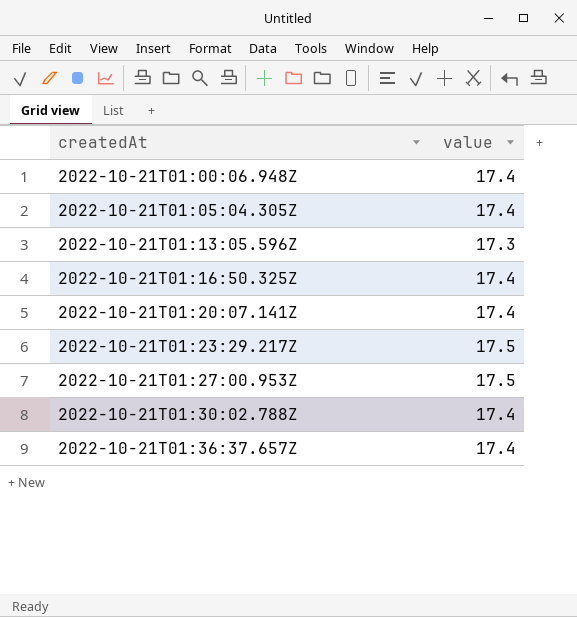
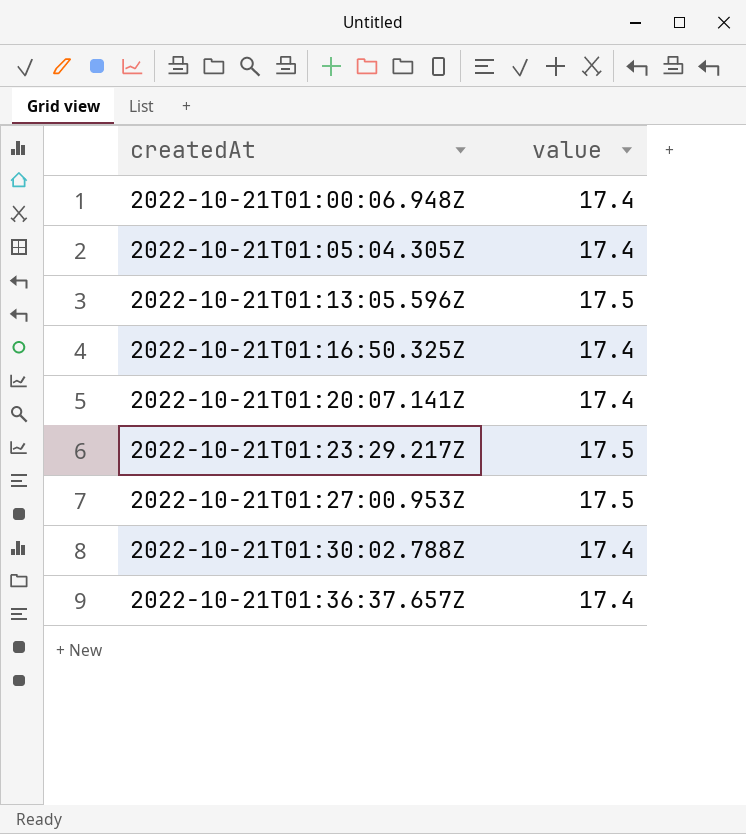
2022-10-21T01:13:05.596Z | value: 17.3 -> 17.5

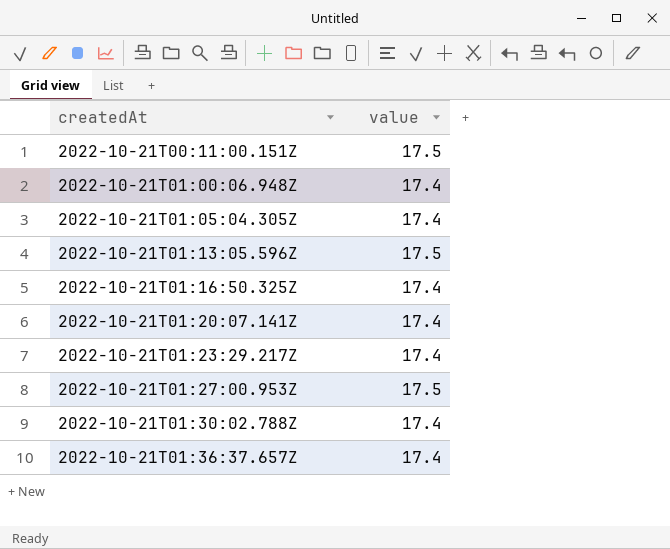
row 2022-10-21T00:11:00.151Z: none -> 17.5
2022-10-21T01:23:29.217Z | value: 17.5 -> 17.4

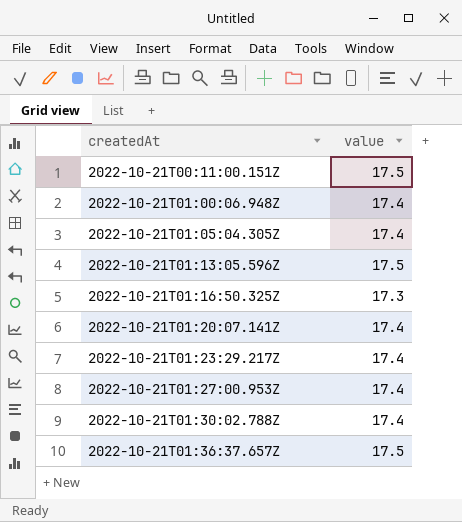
2022-10-21T01:16:50.325Z | value: 17.4 -> 17.3
2022-10-21T01:27:00.953Z | value: 17.5 -> 17.4
2022-10-21T01:36:37.657Z | value: 17.4 -> 17.5

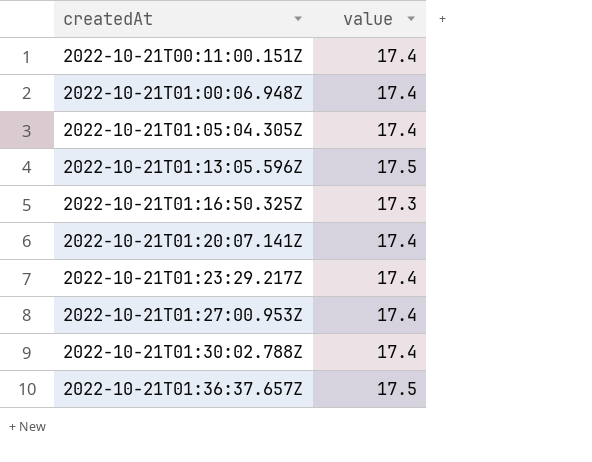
2022-10-21T00:11:00.151Z | value: 17.5 -> 17.4

